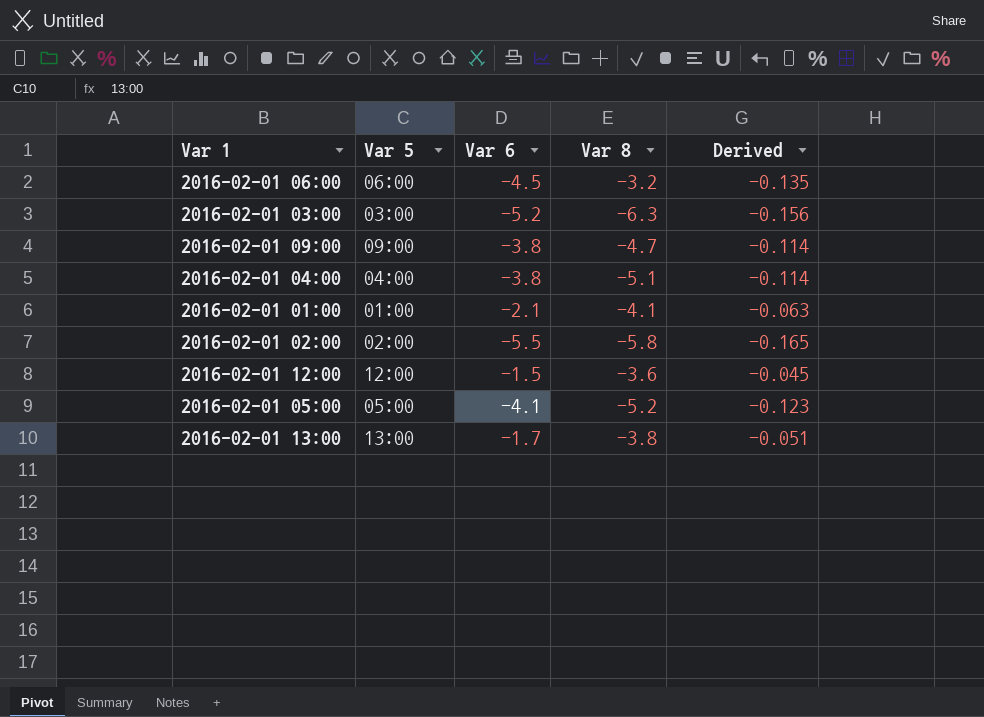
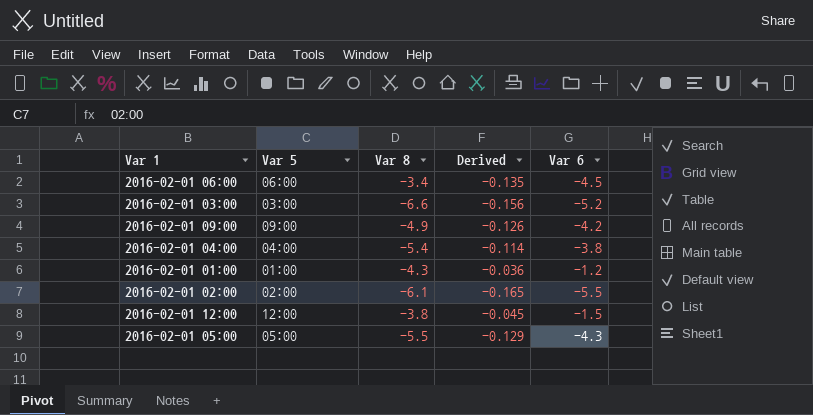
column Var 6 | position: 3 -> 5
row 2016-02-01 13:00: 13:00 | -1.7 | -3.8 | -0.051 -> none
2016-02-01 06:00 | Var 8: -3.2 -> -3.4
2016-02-01 03:00 | Var 8: -6.3 -> -6.6
2016-02-01 09:00 | Var 8: -4.7 -> -4.9
2016-02-01 09:00 | Derived: -0.114 -> -0.126
2016-02-01 09:00 | Var 6: -3.8 -> -4.2
2016-02-01 04:00 | Var 8: -5.1 -> -5.4
2016-02-01 01:00 | Var 8: -4.1 -> -4.3
2016-02-01 01:00 | Derived: -0.063 -> -0.036
2016-02-01 01:00 | Var 6: -2.1 -> -1.2
2016-02-01 02:00 | Var 8: -5.8 -> -6.1
2016-02-01 12:00 | Var 8: -3.6 -> -3.8
2016-02-01 05:00 | Var 8: -5.2 -> -5.5
2016-02-01 05:00 | Derived: -0.123 -> -0.129
2016-02-01 05:00 | Var 6: -4.1 -> -4.3

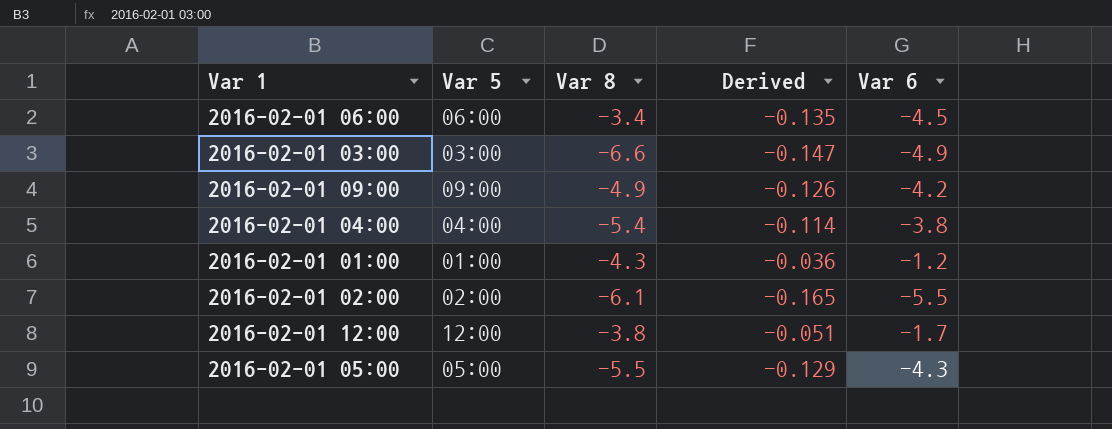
2016-02-01 03:00 | Derived: -0.156 -> -0.147
2016-02-01 03:00 | Var 6: -5.2 -> -4.9
2016-02-01 12:00 | Derived: -0.045 -> -0.051
2016-02-01 12:00 | Var 6: -1.5 -> -1.7

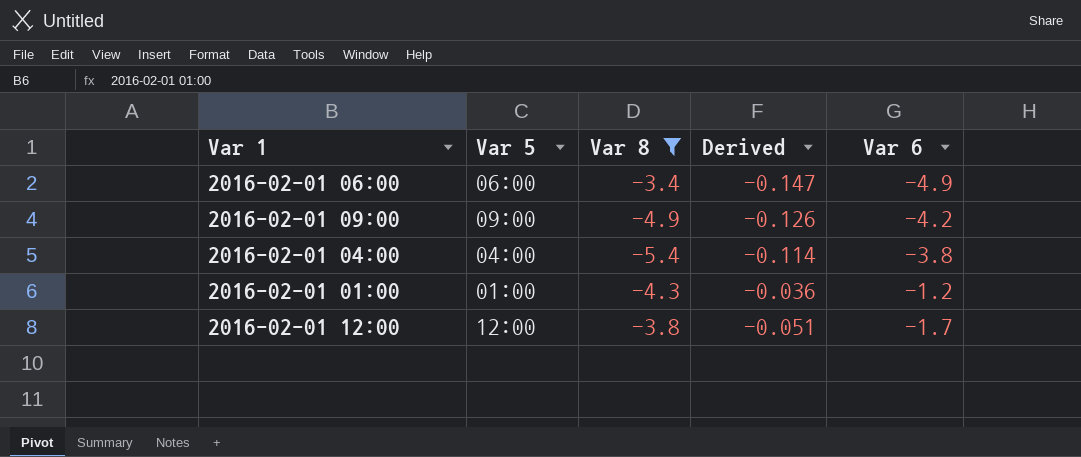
filter: none -> Var 8 >= -5.4
2016-02-01 06:00 | Derived: -0.135 -> -0.147
2016-02-01 06:00 | Var 6: -4.5 -> -4.9

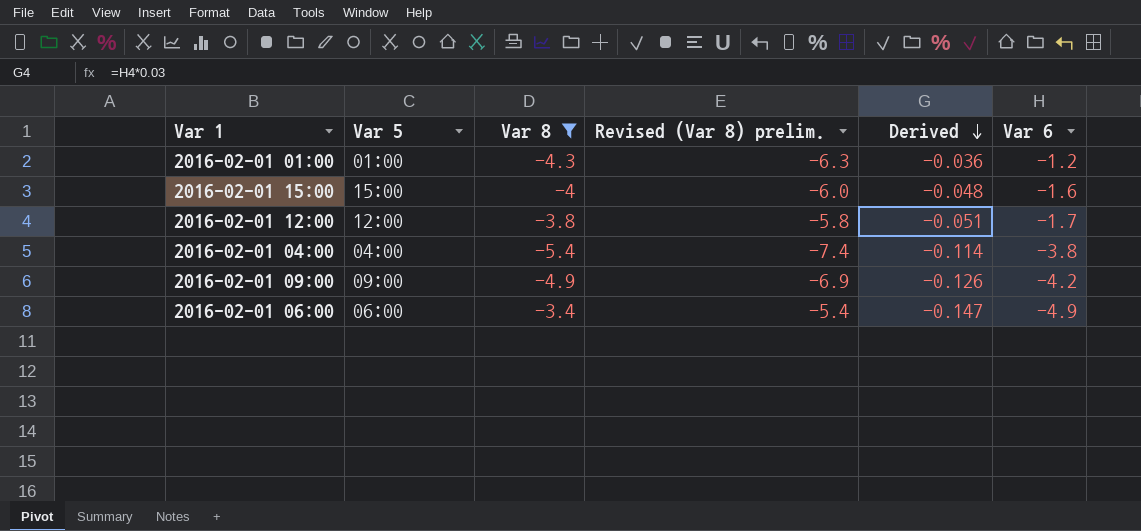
row order: none -> Derived descending
column Revised (Var 8) prelim. | formula: none -> [Var 8] - 2
row 2016-02-01 15:00: none -> 15:00 | -4 | -6.0 | -0.048 | -1.6

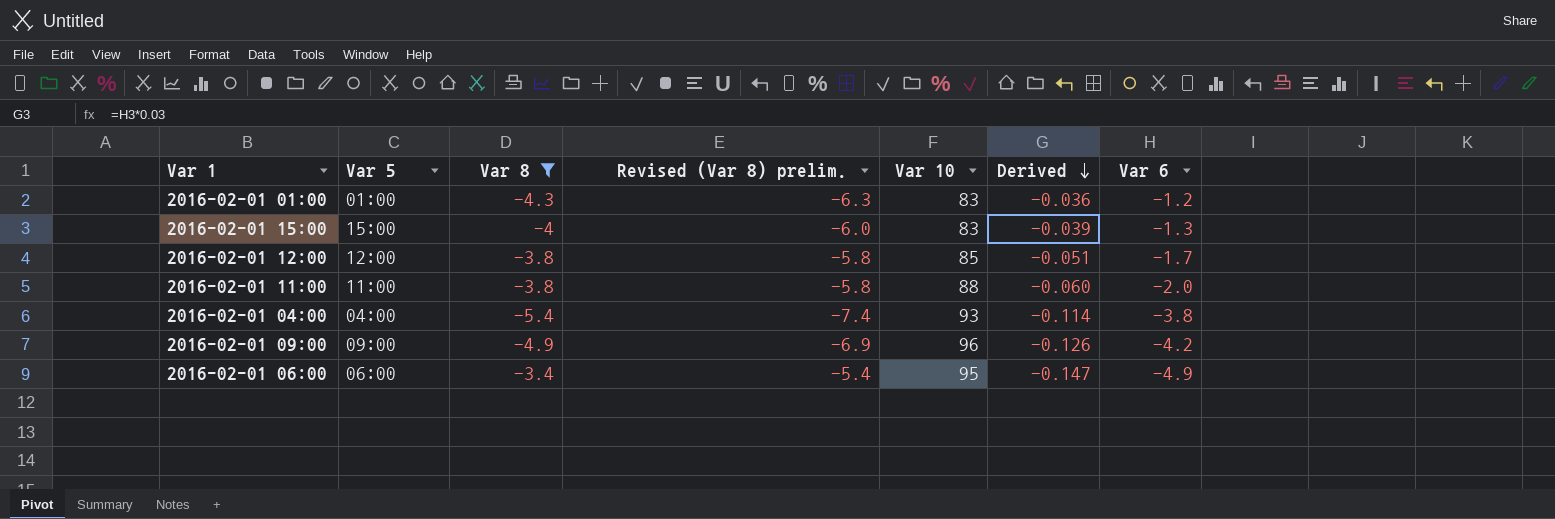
column Var 10 | position: none -> 5
2016-02-01 15:00 | Derived: -0.048 -> -0.039
2016-02-01 15:00 | Var 6: -1.6 -> -1.3
row 2016-02-01 11:00: none -> 11:00 | -3.8 | -5.8 | 88 | -0.060 | -2.0

